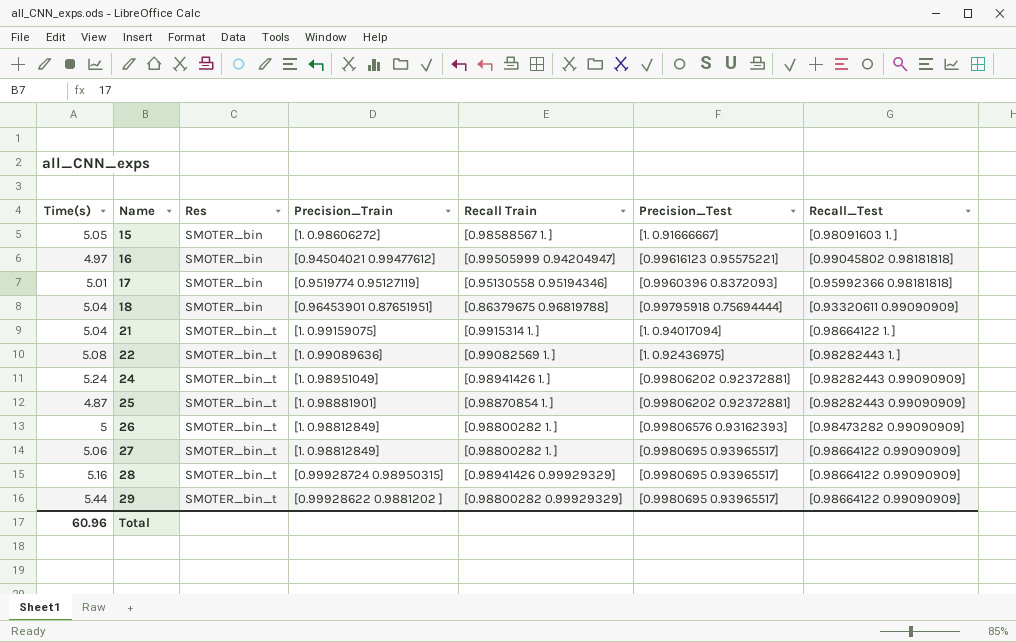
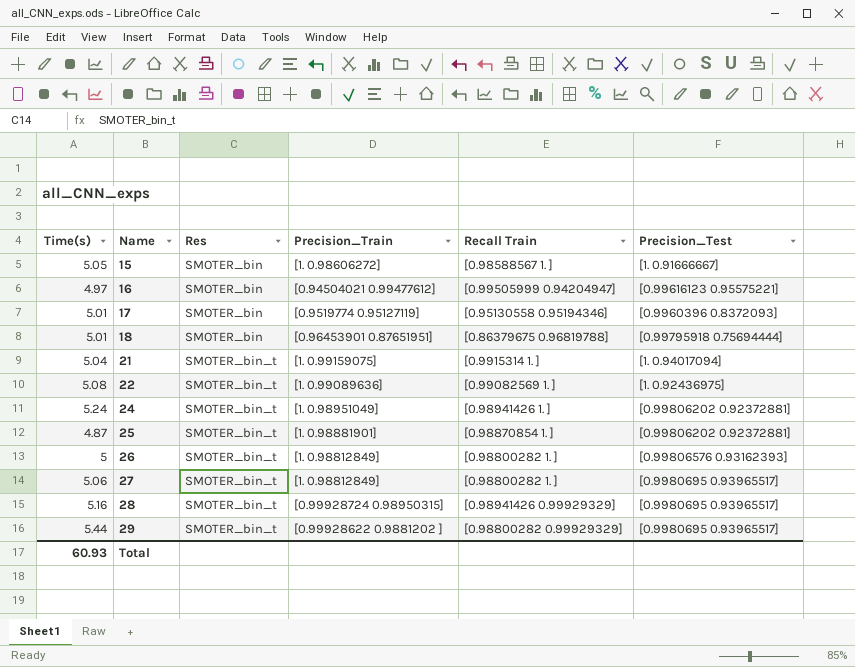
column Recall_Test | position: 7 -> none
18 | Time(s): 5.04 -> 5.01
Total | Time(s): 60.96 -> 60.93

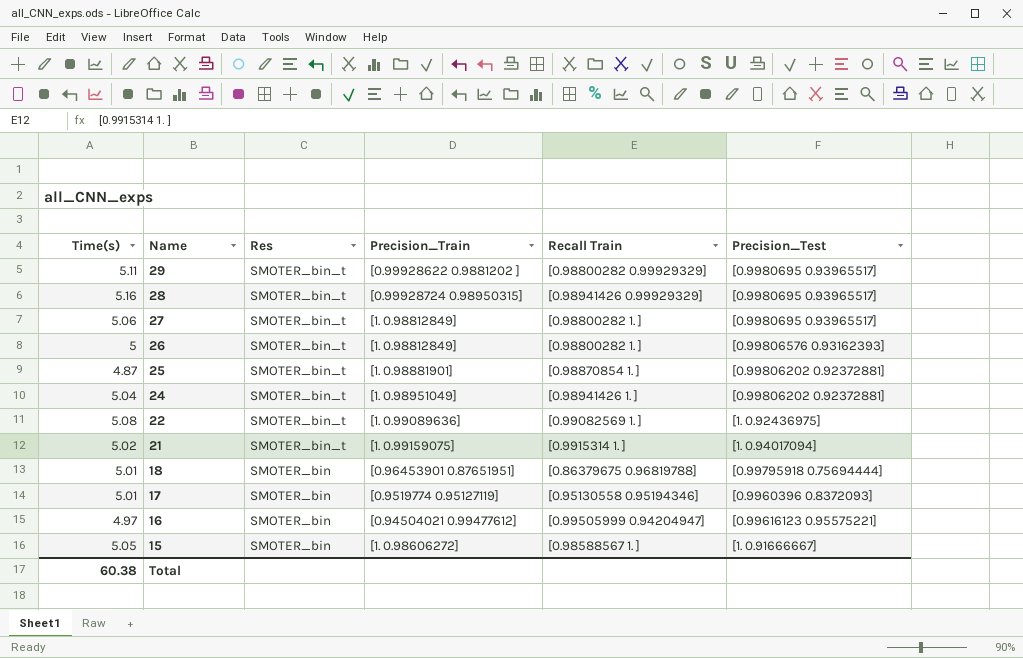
row order: Name ascending -> Name descending
29 | Time(s): 5.44 -> 5.11
24 | Time(s): 5.24 -> 5.04
21 | Time(s): 5.04 -> 5.02
Total | Time(s): 60.93 -> 60.38

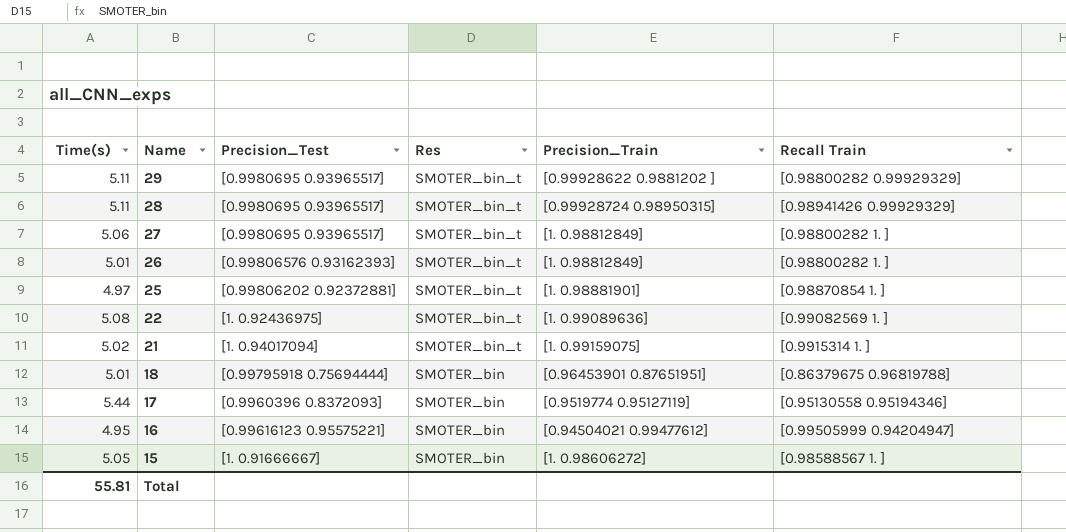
column Precision_Test | position: 6 -> 3
row 24: 5.04 | SMOTER_bin_t | [1. 0.98951049] | [0.98941426 1. ] | [0.99806202 0.92372881] -> none
28 | Time(s): 5.16 -> 5.11
26 | Time(s): 5 -> 5.01
25 | Time(s): 4.87 -> 4.97
17 | Time(s): 5.01 -> 5.44
16 | Time(s): 4.97 -> 4.95
Total | Time(s): 60.38 -> 55.81

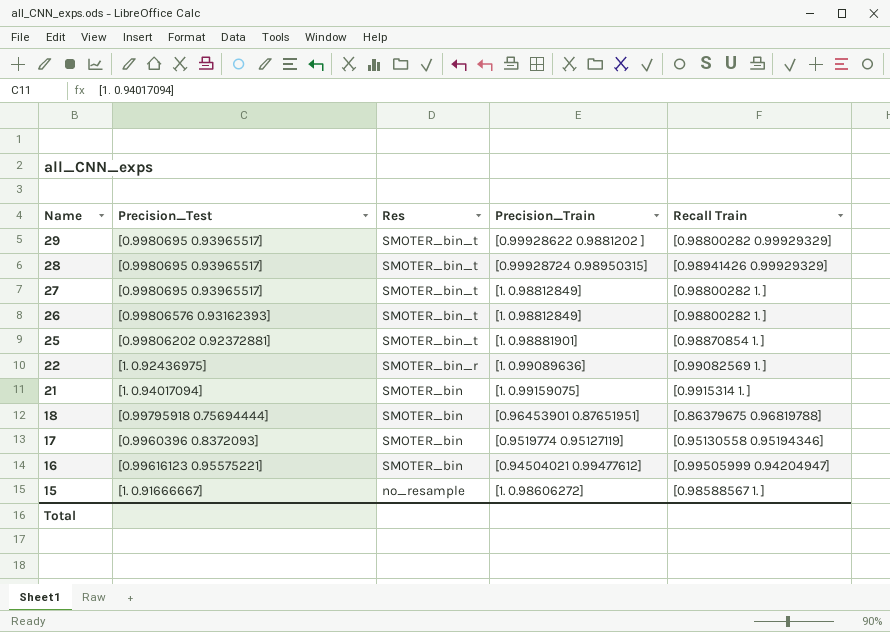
column Time(s) | position: 1 -> none
22 | Res: SMOTER_bin_t -> SMOTER_bin_r
21 | Res: SMOTER_bin_t -> SMOTER_bin
15 | Res: SMOTER_bin -> no_resample

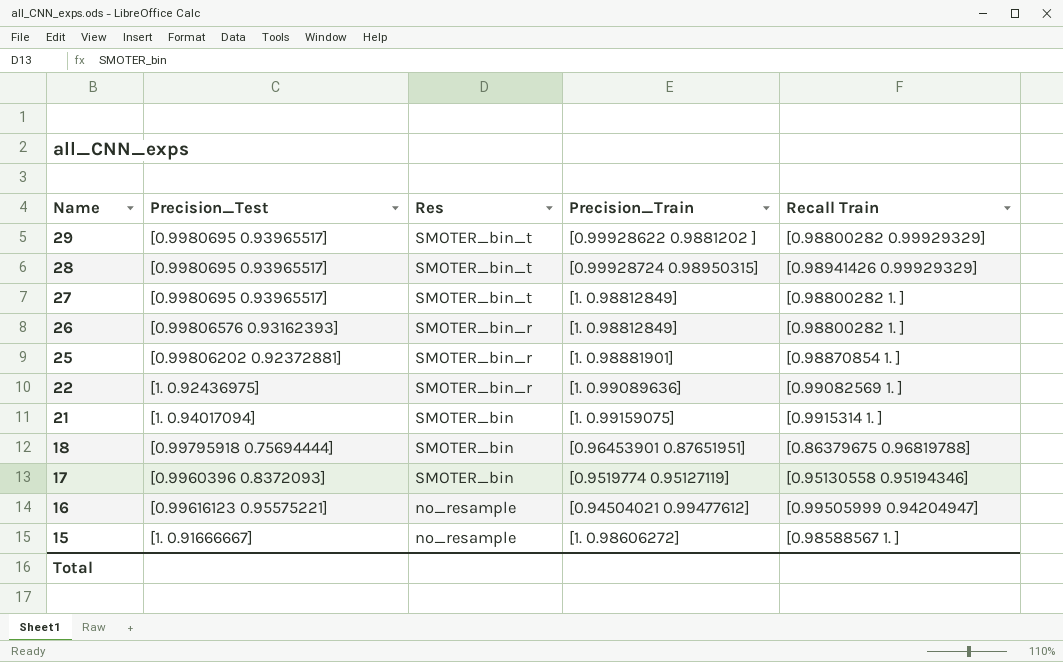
26 | Res: SMOTER_bin_t -> SMOTER_bin_r
25 | Res: SMOTER_bin_t -> SMOTER_bin_r
16 | Res: SMOTER_bin -> no_resample

